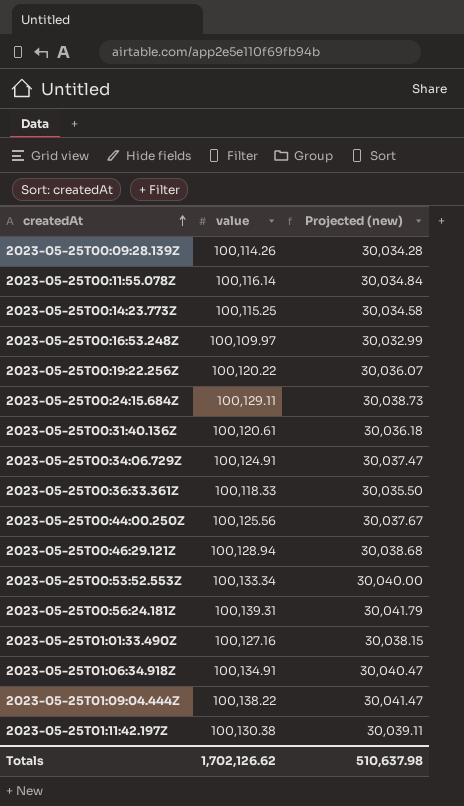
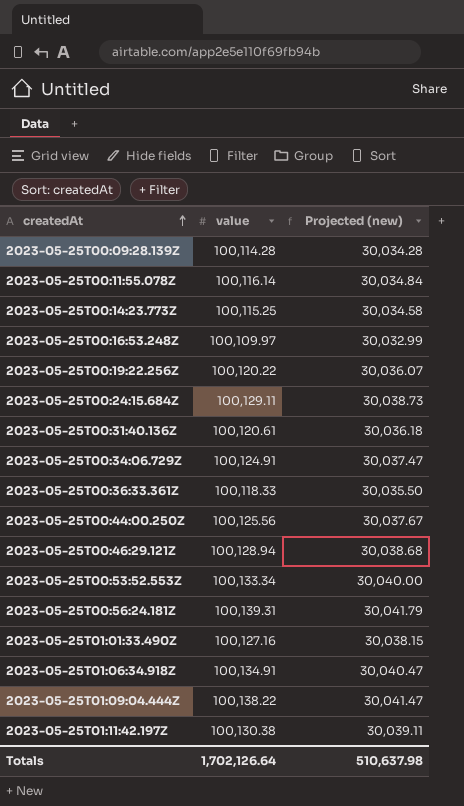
2023-05-25T00:09:28.139Z | value: 100,114.26 -> 100,114.28
Totals | value: 1,702,126.62 -> 1,702,126.64

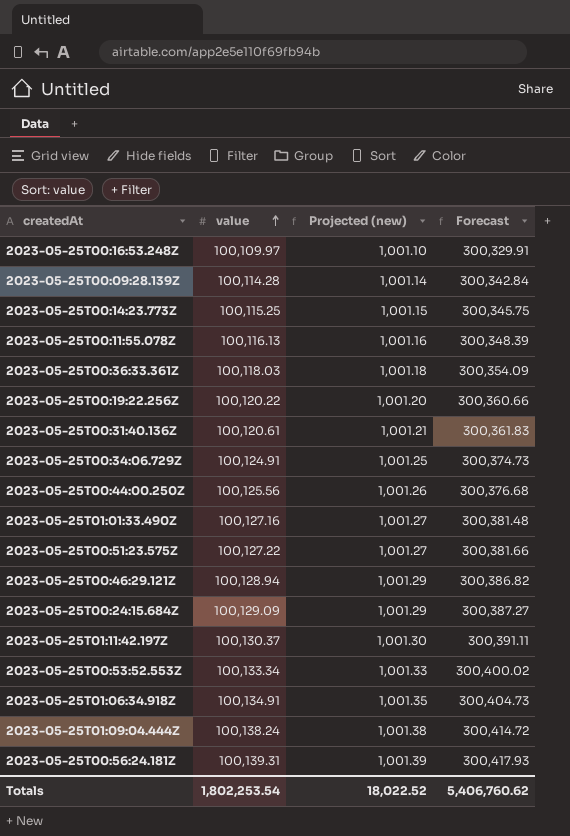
row order: createdAt ascending -> value ascending
column Projected (new) | formula: [value] * 0.3 -> [value] * 0.01
column Forecast | formula: none -> [value] * 3
2023-05-25T00:11:55.078Z | value: 100,116.14 -> 100,116.13
2023-05-25T00:36:33.361Z | value: 100,118.33 -> 100,118.03
row 2023-05-25T00:51:23.575Z: none -> 100,127.22 | 1,001.27 | 300,381.66
2023-05-25T00:24:15.684Z | value: 100,129.11 -> 100,129.09
2023-05-25T01:11:42.197Z | value: 100,130.38 -> 100,130.37
2023-05-25T01:09:04.444Z | value: 100,138.22 -> 100,138.24
Totals | value: 1,702,126.64 -> 1,802,253.54
Totals | Projected (new): 510,637.98 -> 18,022.52

